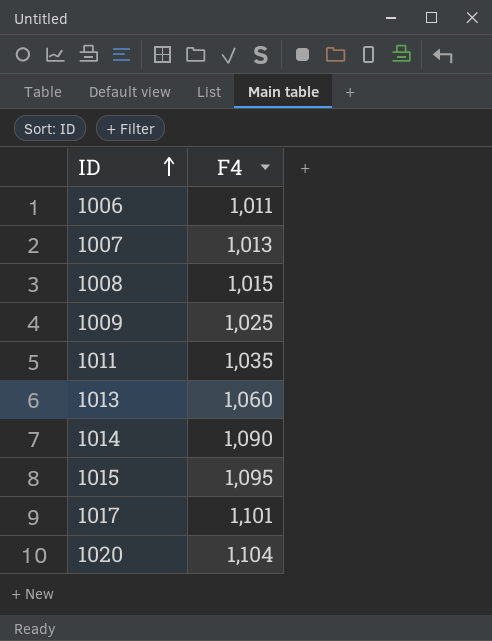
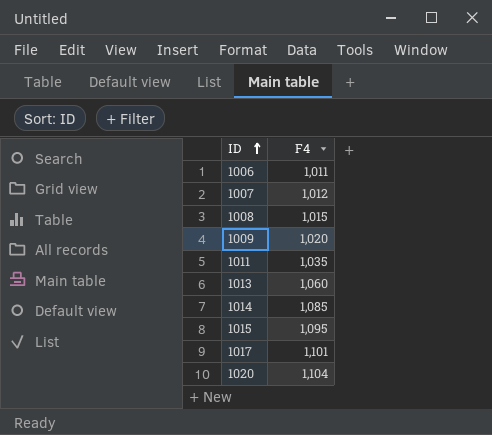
1007 | F4: 1,013 -> 1,012
1009 | F4: 1,025 -> 1,020
1014 | F4: 1,090 -> 1,085

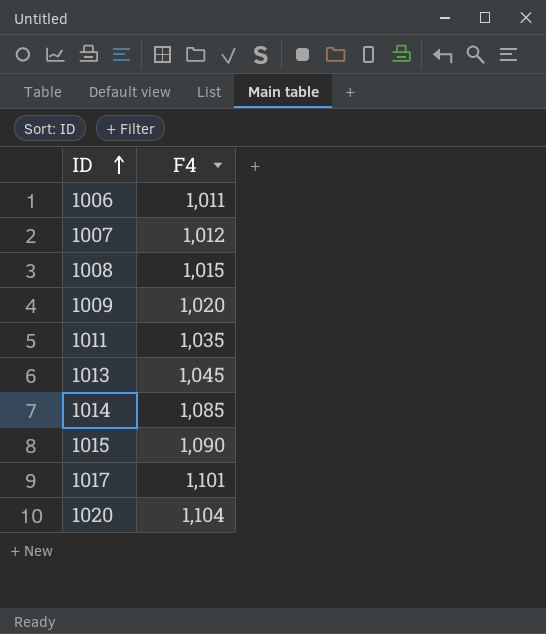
1013 | F4: 1,060 -> 1,045
1015 | F4: 1,095 -> 1,090

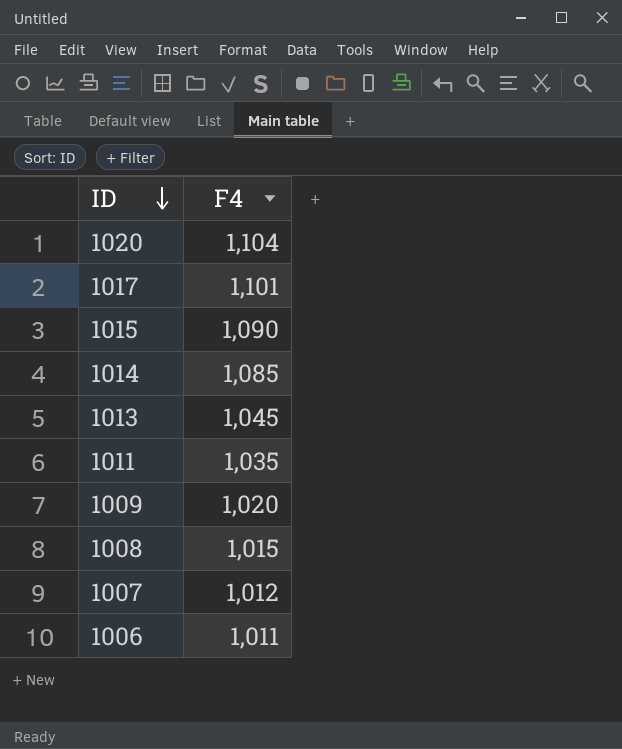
row order: ID ascending -> ID descending

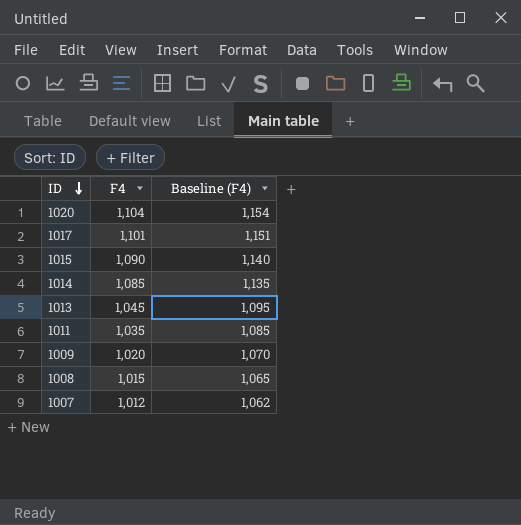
column Baseline (F4) | formula: none -> [F4] + 50
row 1006: 1,011 -> none

